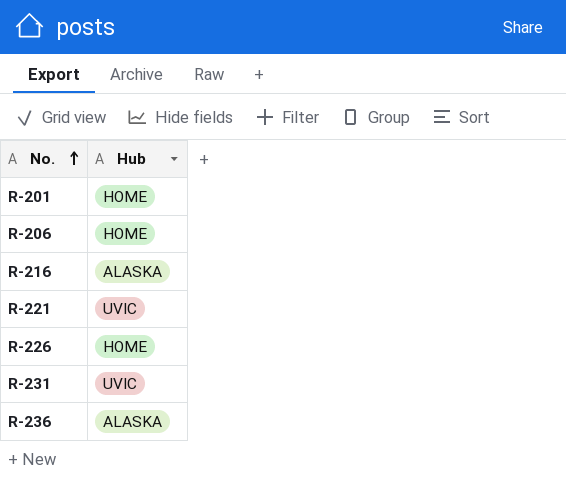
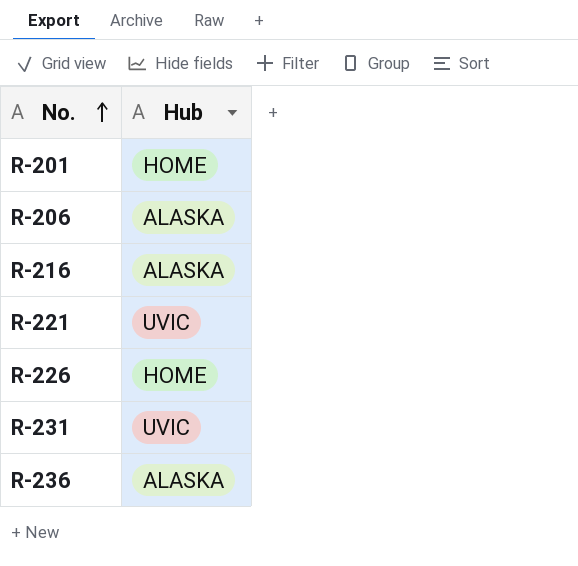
R-206 | Hub: HOME -> ALASKA

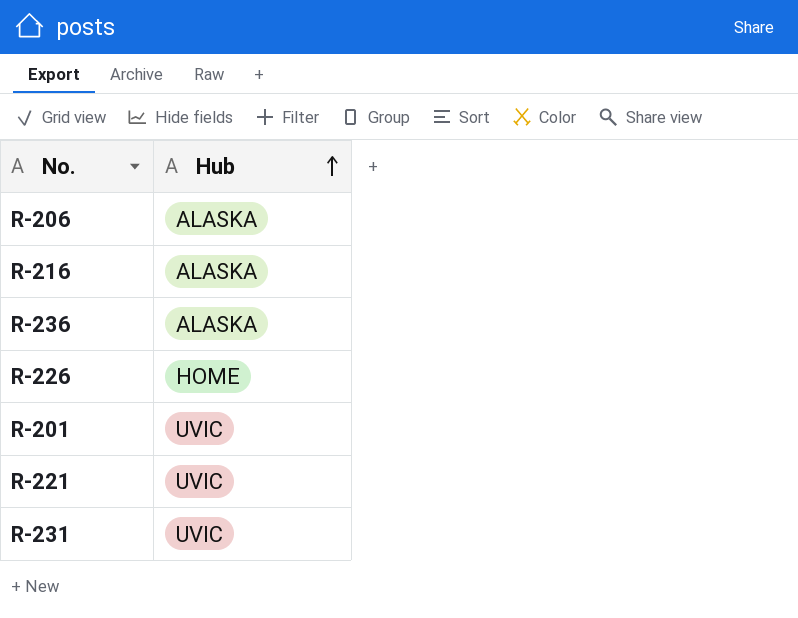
row order: No. ascending -> Hub ascending
R-201 | Hub: HOME -> UVIC

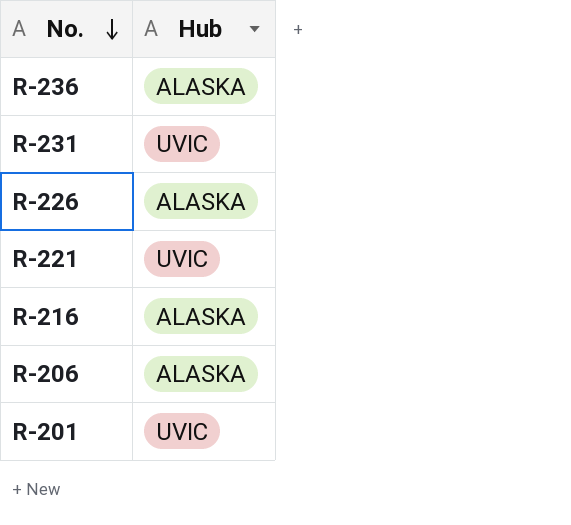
row order: Hub ascending -> No. descending
R-226 | Hub: HOME -> ALASKA

